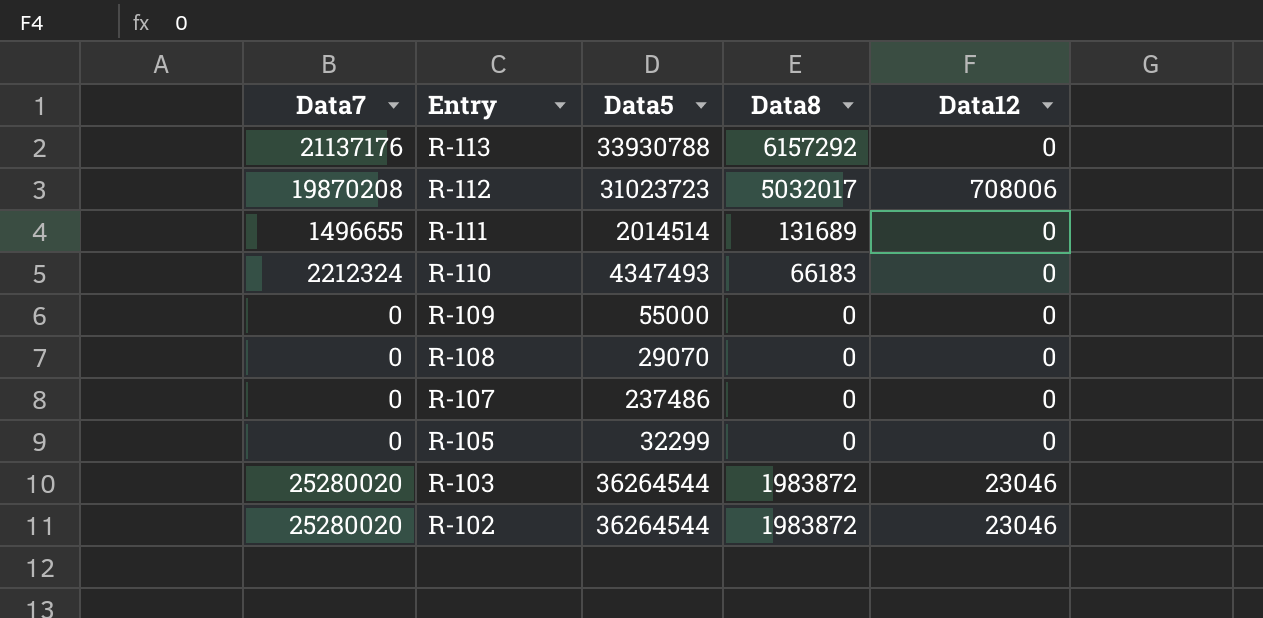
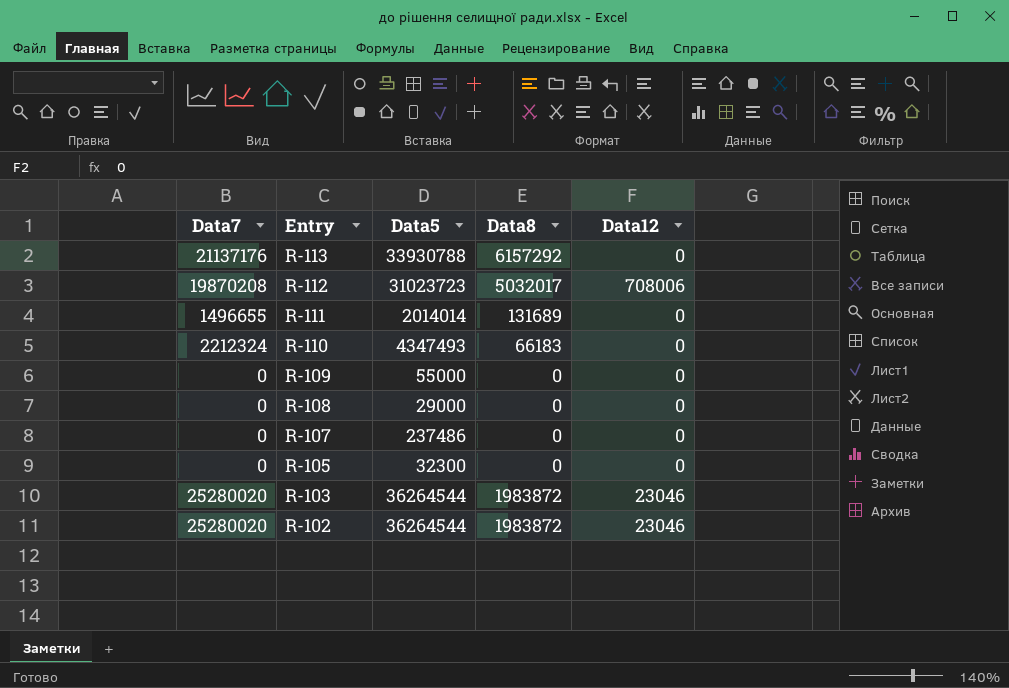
R-111 | Data5: 2014514 -> 2014014
R-108 | Data5: 29070 -> 29000
R-105 | Data5: 32299 -> 32300

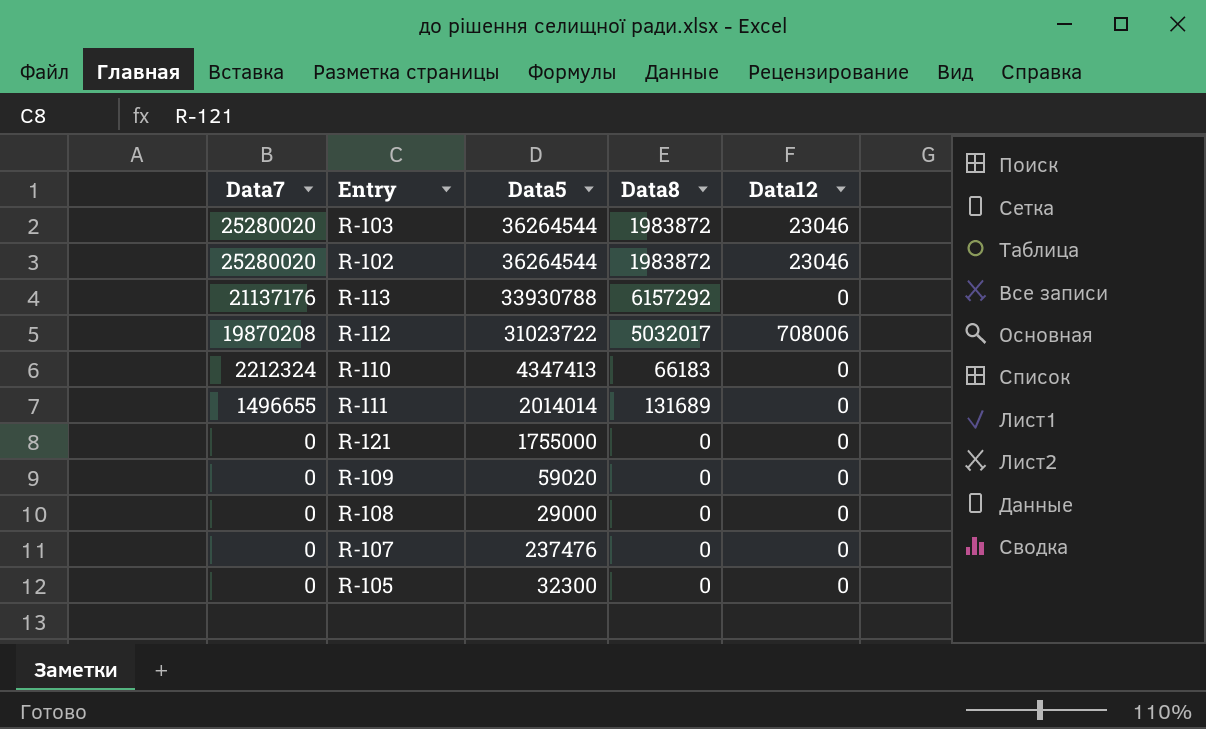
row order: Entry descending -> Data7 descending
R-112 | Data5: 31023723 -> 31023722
R-110 | Data5: 4347493 -> 4347413
row R-121: none -> 0 | 1755000 | 0 | 0
R-109 | Data5: 55000 -> 59020
R-107 | Data5: 237486 -> 237476

